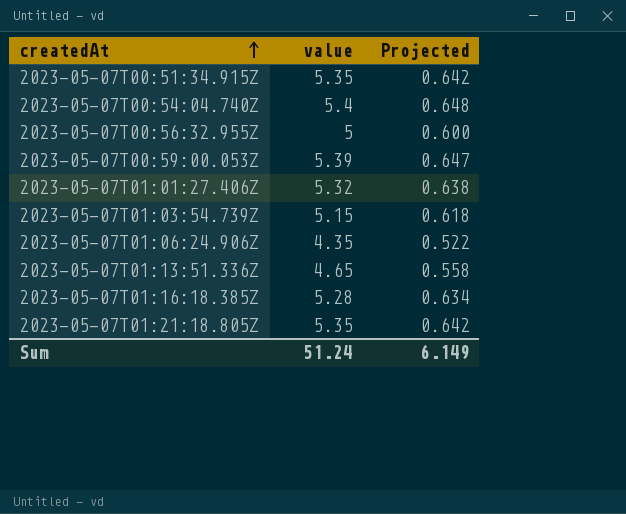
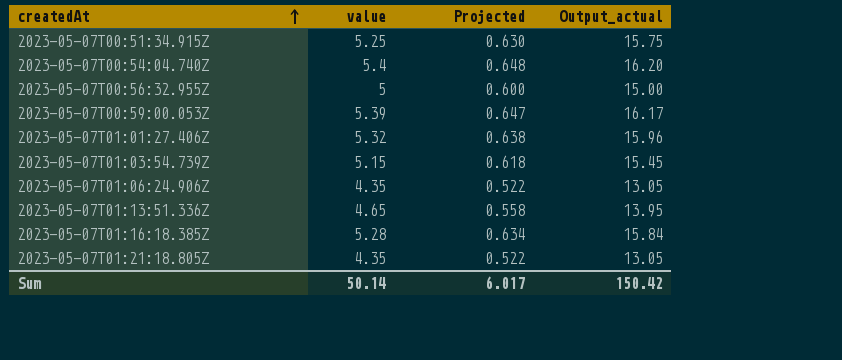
column Output_actual | formula: none -> [value] * 3
2023-05-07T00:51:34.915Z | value: 5.35 -> 5.25
2023-05-07T00:51:34.915Z | Projected: 0.642 -> 0.630
2023-05-07T01:21:18.805Z | value: 5.35 -> 4.35
2023-05-07T01:21:18.805Z | Projected: 0.642 -> 0.522
Sum | value: 51.24 -> 50.14
Sum | Projected: 6.149 -> 6.017

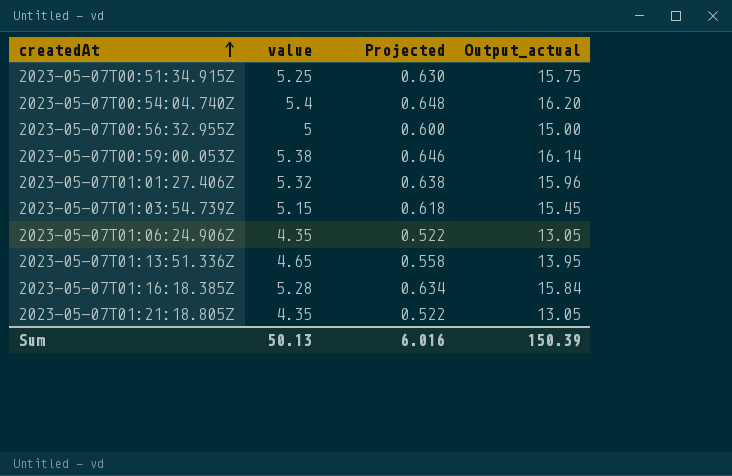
2023-05-07T00:59:00.053Z | value: 5.39 -> 5.38
2023-05-07T00:59:00.053Z | Projected: 0.647 -> 0.646
2023-05-07T00:59:00.053Z | Output_actual: 16.17 -> 16.14
Sum | value: 50.14 -> 50.13
Sum | Projected: 6.017 -> 6.016
Sum | Output_actual: 150.42 -> 150.39

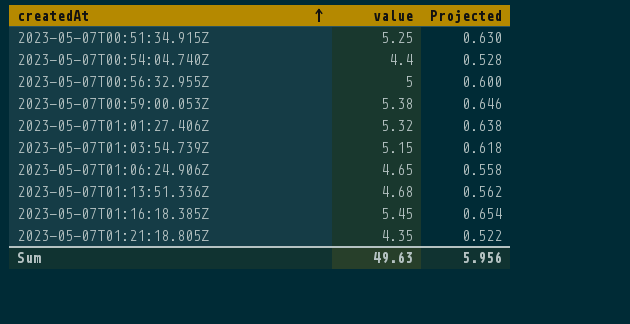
column Output_actual | formula: [value] * 3 -> none
2023-05-07T00:54:04.740Z | value: 5.4 -> 4.4
2023-05-07T00:54:04.740Z | Projected: 0.648 -> 0.528
2023-05-07T01:06:24.906Z | value: 4.35 -> 4.65
2023-05-07T01:06:24.906Z | Projected: 0.522 -> 0.558
2023-05-07T01:13:51.336Z | value: 4.65 -> 4.68
2023-05-07T01:13:51.336Z | Projected: 0.558 -> 0.562
2023-05-07T01:16:18.385Z | value: 5.28 -> 5.45
2023-05-07T01:16:18.385Z | Projected: 0.634 -> 0.654
Sum | value: 50.13 -> 49.63
Sum | Projected: 6.016 -> 5.956

